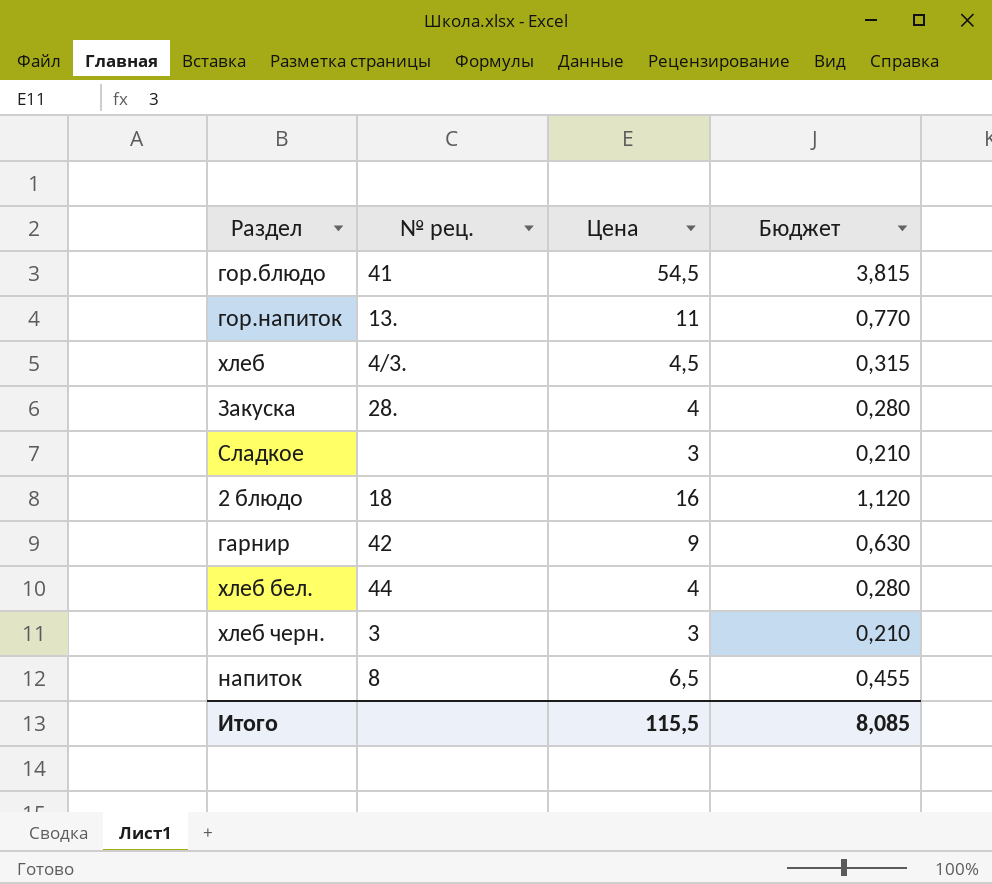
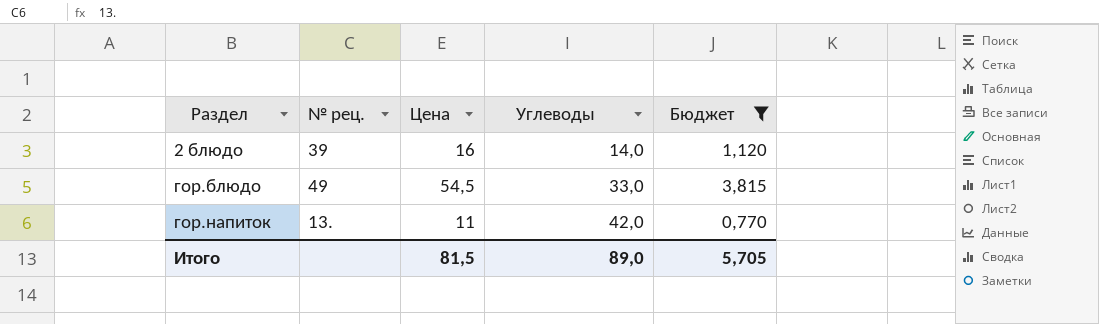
filter: none -> Бюджет >= 0,770
row order: none -> Раздел ascending
column Углеводы | position: none -> 4
2 блюдо | № рец.: 18 -> 39
гор.блюдо | № рец.: 41 -> 49
Итого | Цена: 115,5 -> 81,5
Итого | Бюджет: 8,085 -> 5,705

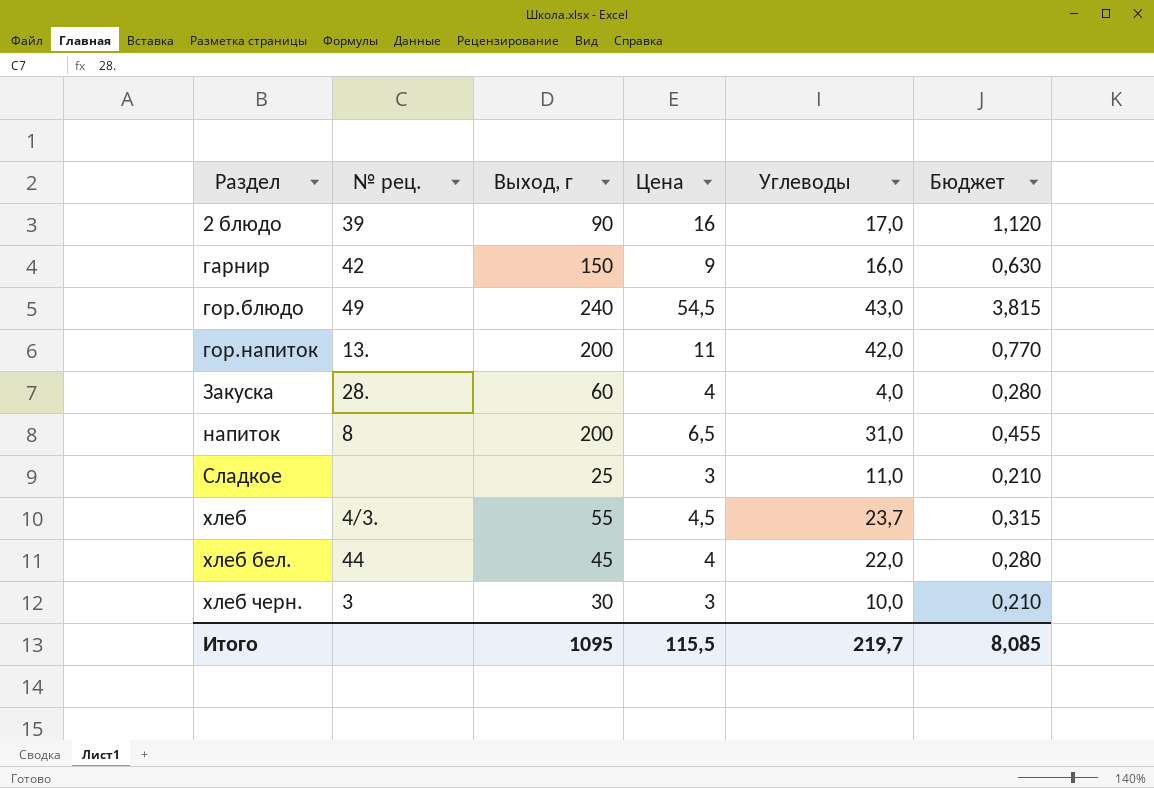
filter: Бюджет >= 0,770 -> none
column Выход, г | position: none -> 3
2 блюдо | Углеводы: 14,0 -> 17,0
гор.блюдо | Углеводы: 33,0 -> 43,0
Итого | Цена: 81,5 -> 115,5
Итого | Углеводы: 89,0 -> 219,7
Итого | Бюджет: 5,705 -> 8,085

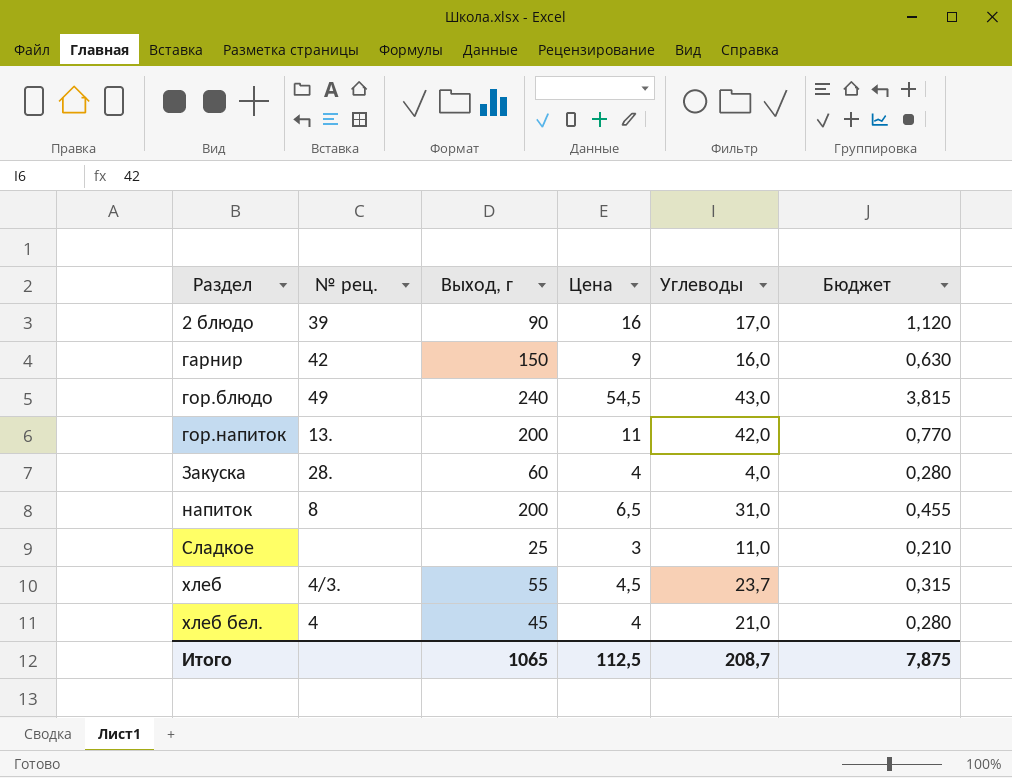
row хлеб черн.: 3 | 30 | 3 | 10,0 | 0,210 -> none
хлеб бел. | № рец.: 44 -> 4
хлеб бел. | Углеводы: 22,0 -> 21,0
Итого | Выход, г: 1095 -> 1065
Итого | Цена: 115,5 -> 112,5
Итого | Углеводы: 219,7 -> 208,7
Итого | Бюджет: 8,085 -> 7,875

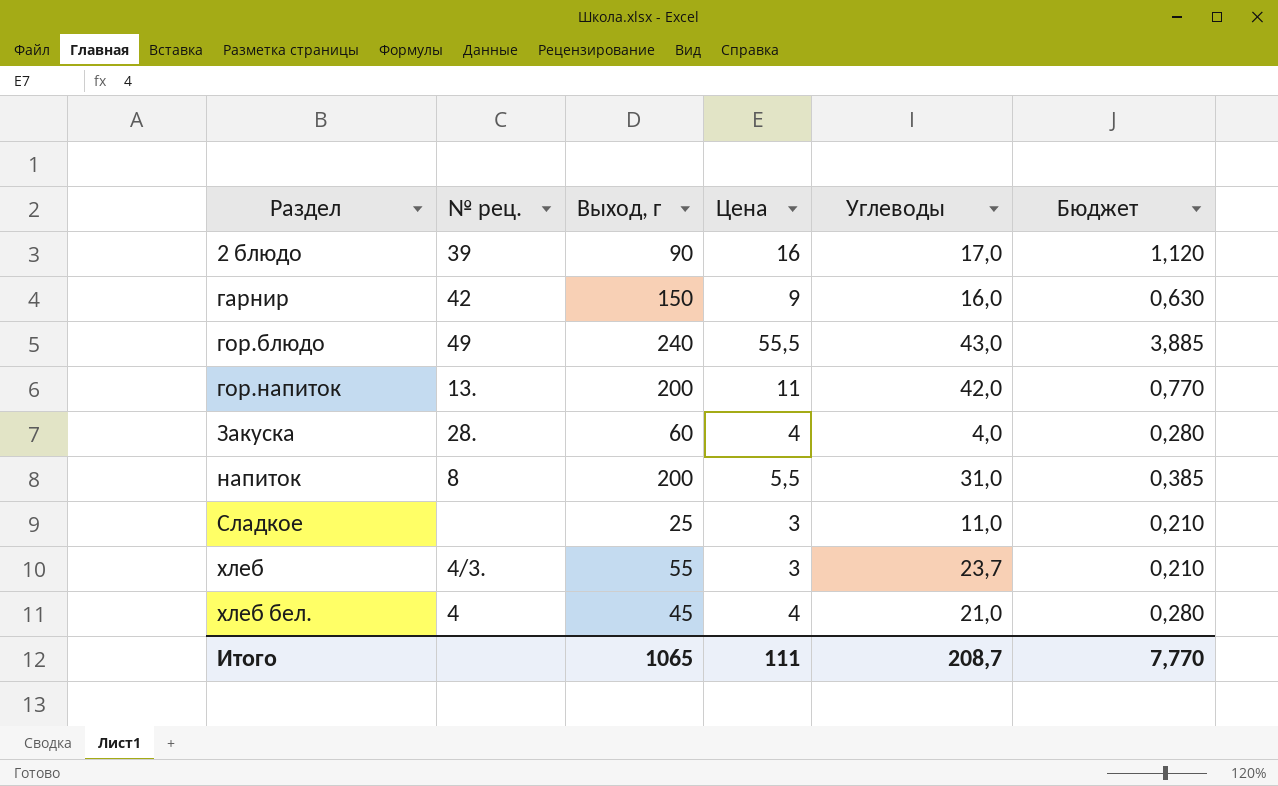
гор.блюдо | Цена: 54,5 -> 55,5
гор.блюдо | Бюджет: 3,815 -> 3,885
напиток | Цена: 6,5 -> 5,5
напиток | Бюджет: 0,455 -> 0,385
хлеб | Цена: 4,5 -> 3
хлеб | Бюджет: 0,315 -> 0,210
Итого | Цена: 112,5 -> 111
Итого | Бюджет: 7,875 -> 7,770

